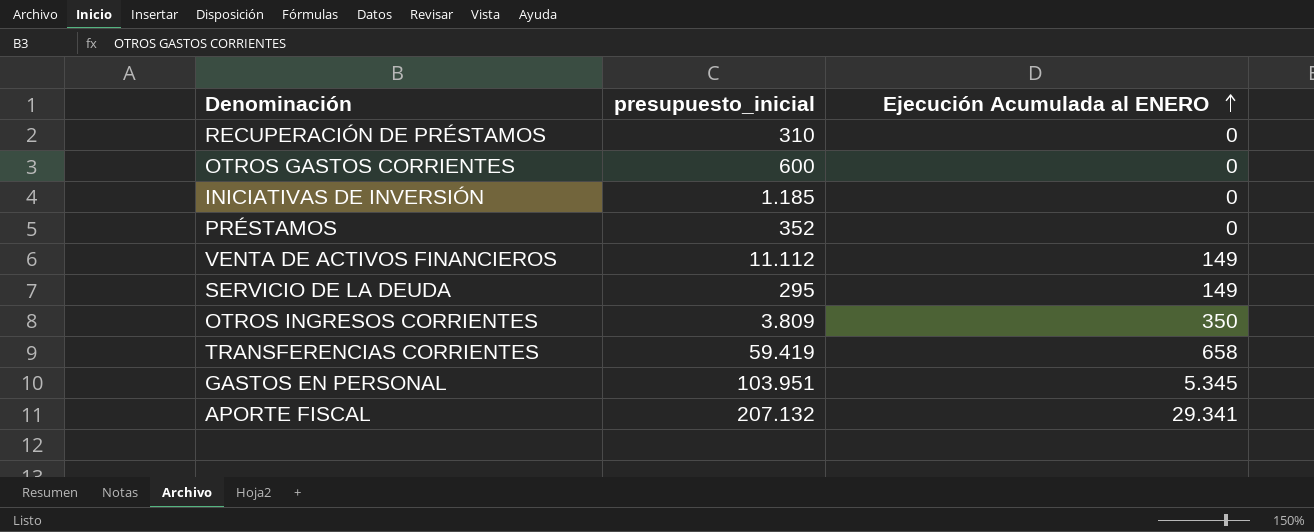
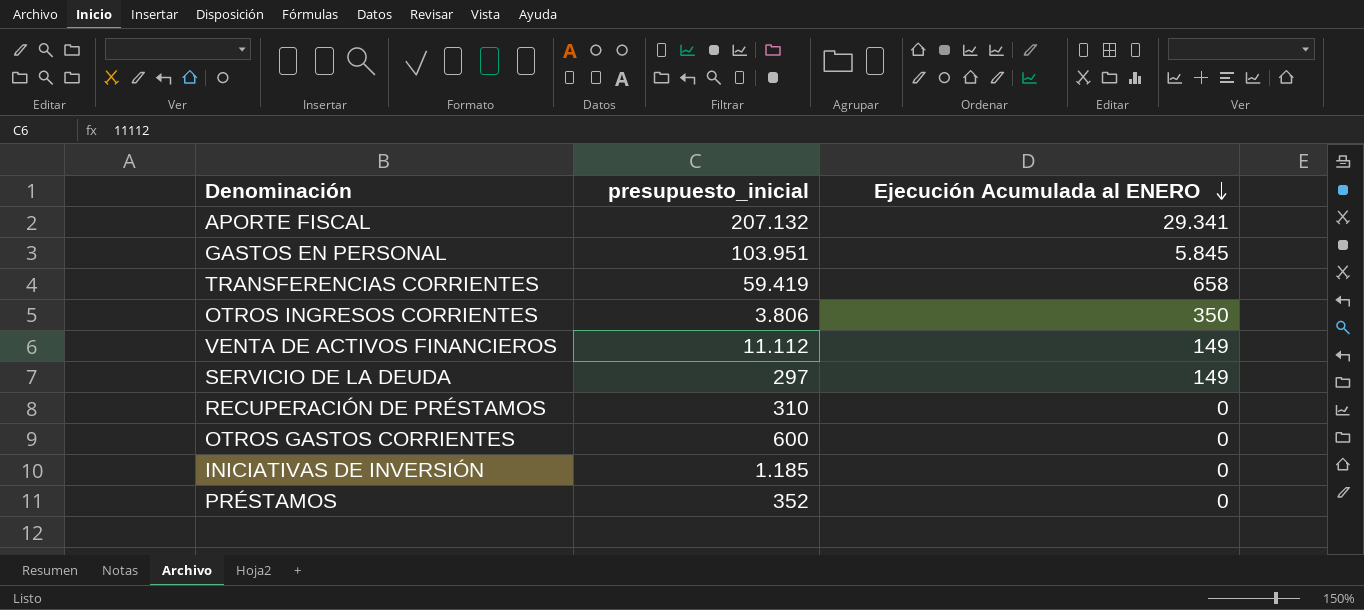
row order: Ejecución Acumulada al ENERO ascending -> Ejecución Acumulada al ENERO descending
GASTOS EN PERSONAL | Ejecución Acumulada al ENERO: 5.345 -> 5.845
OTROS INGRESOS CORRIENTES | presupuesto_inicial: 3.809 -> 3.806
SERVICIO DE LA DEUDA | presupuesto_inicial: 295 -> 297

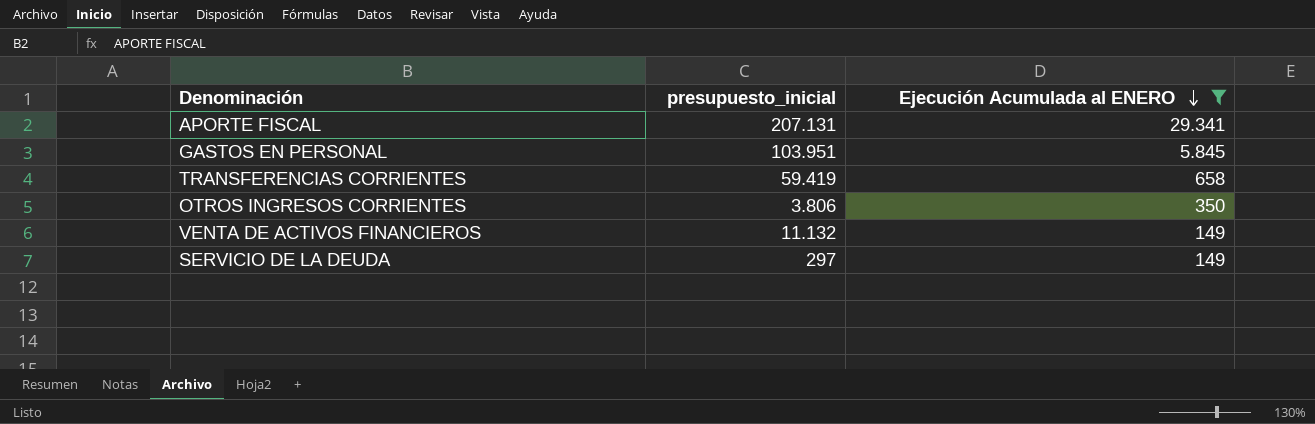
filter: none -> Ejecución Acumulada al ENERO != 0
APORTE FISCAL | presupuesto_inicial: 207.132 -> 207.131
VENTA DE ACTIVOS FINANCIEROS | presupuesto_inicial: 11.112 -> 11.132

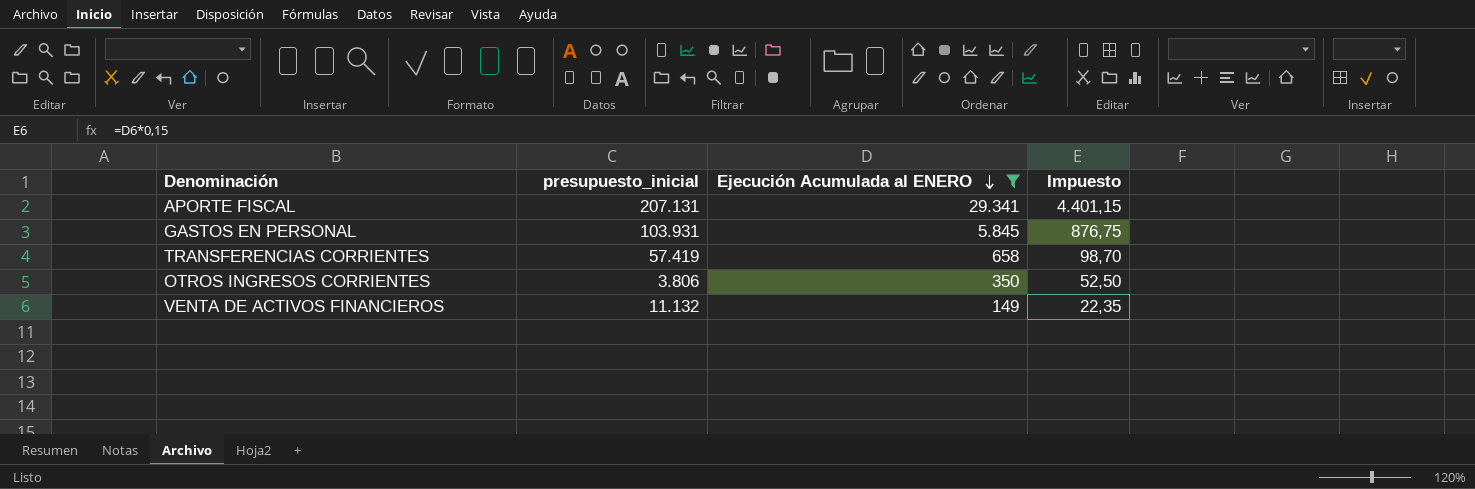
column Impuesto | formula: none -> [Ejecución Acumulada al ENERO] * 0,15
row SERVICIO DE LA DEUDA: 297 | 149 -> none
GASTOS EN PERSONAL | presupuesto_inicial: 103.951 -> 103.931
TRANSFERENCIAS CORRIENTES | presupuesto_inicial: 59.419 -> 57.419

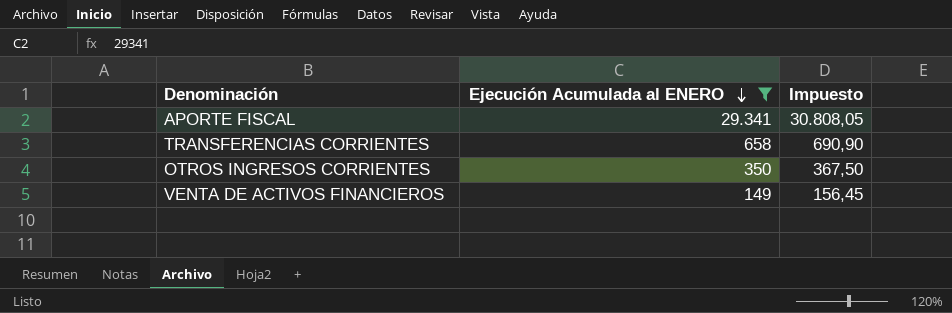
column presupuesto_inicial | position: 2 -> none
column Impuesto | formula: [Ejecución Acumulada al ENERO] * 0,15 -> [Ejecución Acumulada al ENERO] * 1,05
row GASTOS EN PERSONAL: 103.931 | 5.845 | 876,75 -> none

